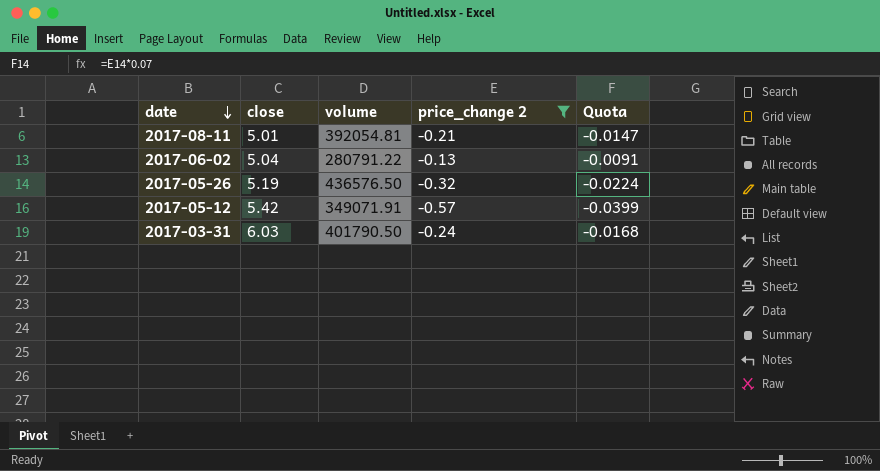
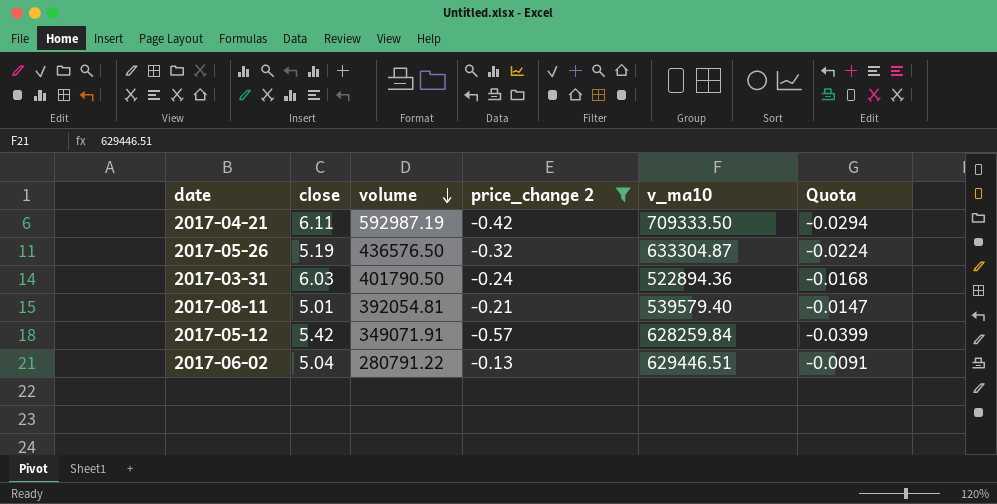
row order: date descending -> volume descending
column v_ma10 | position: none -> 5
row 2017-04-21: none -> 6.11 | 592987.19 | -0.42 | 709333.50 | -0.0294

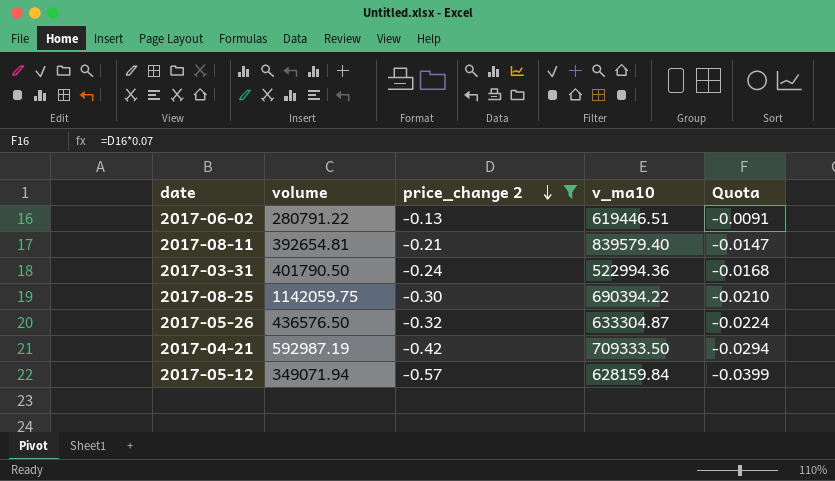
row order: volume descending -> price_change 2 descending
column close | position: 2 -> none
2017-06-02 | v_ma10: 629446.51 -> 619446.51
2017-08-11 | volume: 392054.81 -> 392654.81
2017-08-11 | v_ma10: 539579.40 -> 839579.40
2017-03-31 | v_ma10: 522894.36 -> 522994.36
row 2017-08-25: none -> 1142059.75 | -0.30 | 690394.22 | -0.0210
2017-05-12 | volume: 349071.91 -> 349071.94
2017-05-12 | v_ma10: 628259.84 -> 628159.84

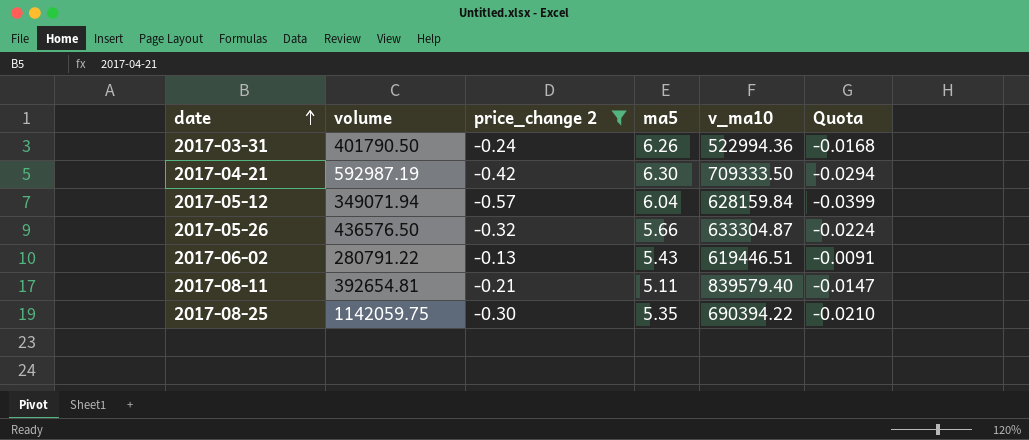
row order: price_change 2 descending -> date ascending
column ma5 | position: none -> 4

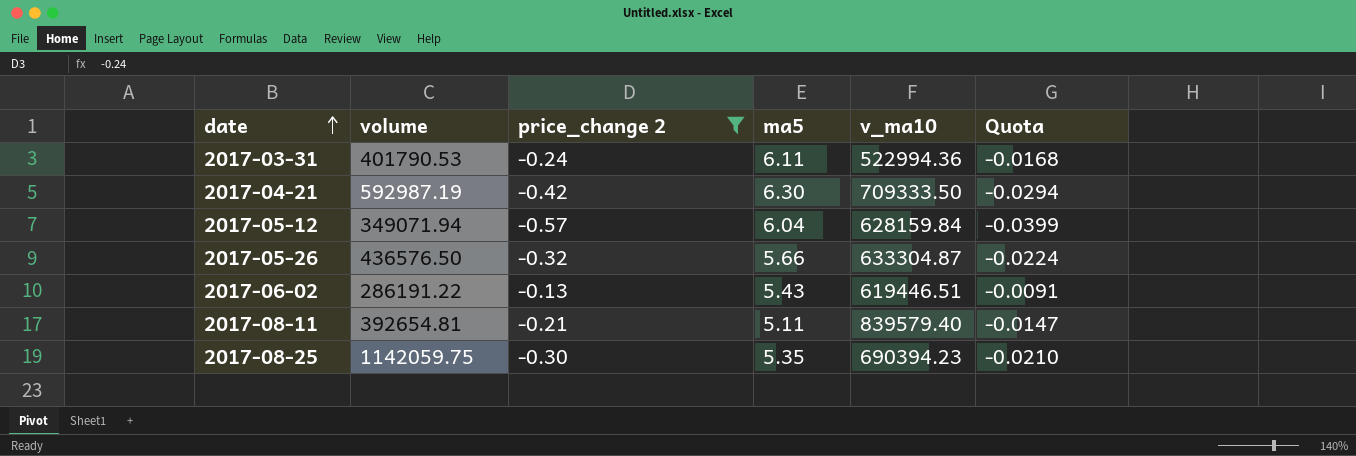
2017-03-31 | volume: 401790.50 -> 401790.53
2017-03-31 | ma5: 6.26 -> 6.11
2017-06-02 | volume: 280791.22 -> 286191.22
2017-08-25 | v_ma10: 690394.22 -> 690394.23

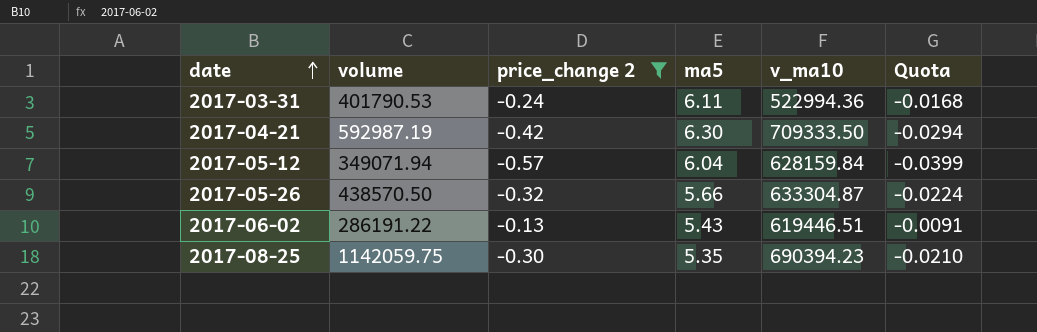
row 2017-08-11: 392654.81 | -0.21 | 5.11 | 839579.40 | -0.0147 -> none
2017-05-26 | volume: 436576.50 -> 438570.50

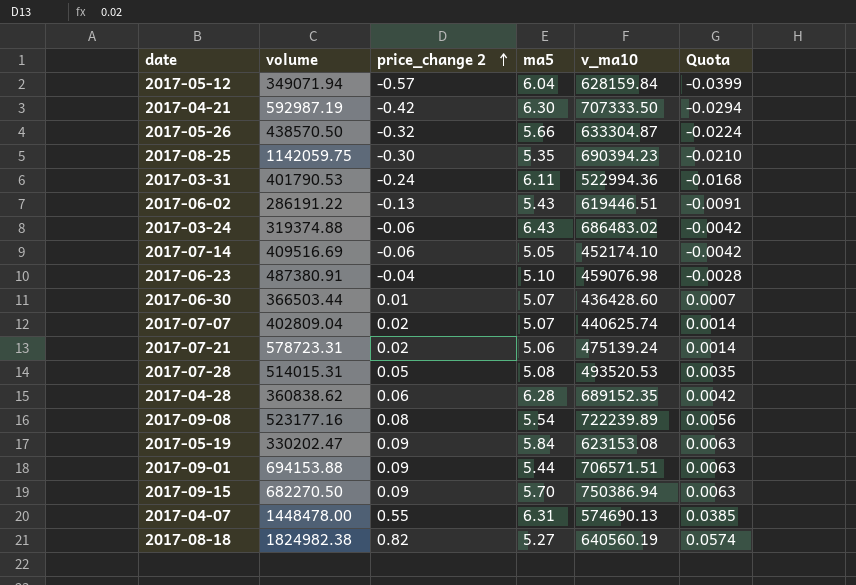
filter: price_change 2 <= -0.13 -> none
row order: date ascending -> price_change 2 ascending
2017-04-21 | v_ma10: 709333.50 -> 707333.50

